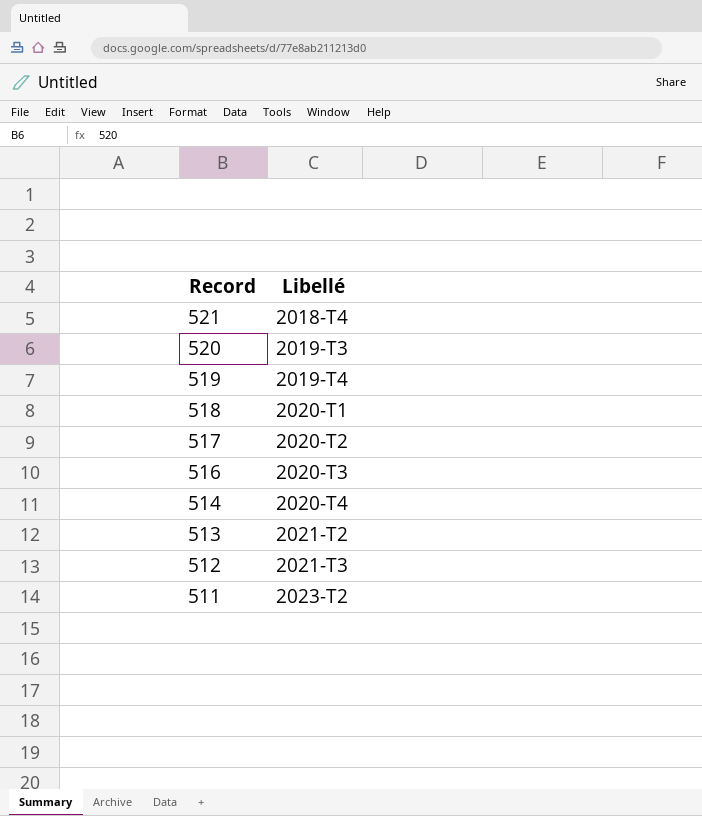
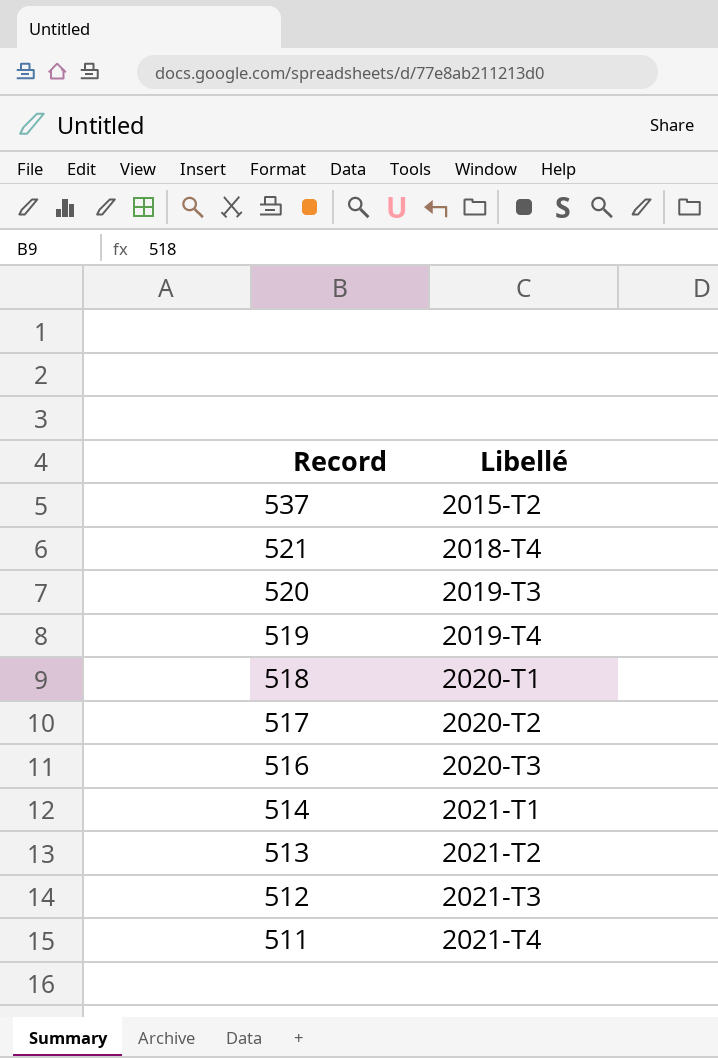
row 537: none -> 2015-T2
514 | Libellé: 2020-T4 -> 2021-T1
511 | Libellé: 2023-T2 -> 2021-T4

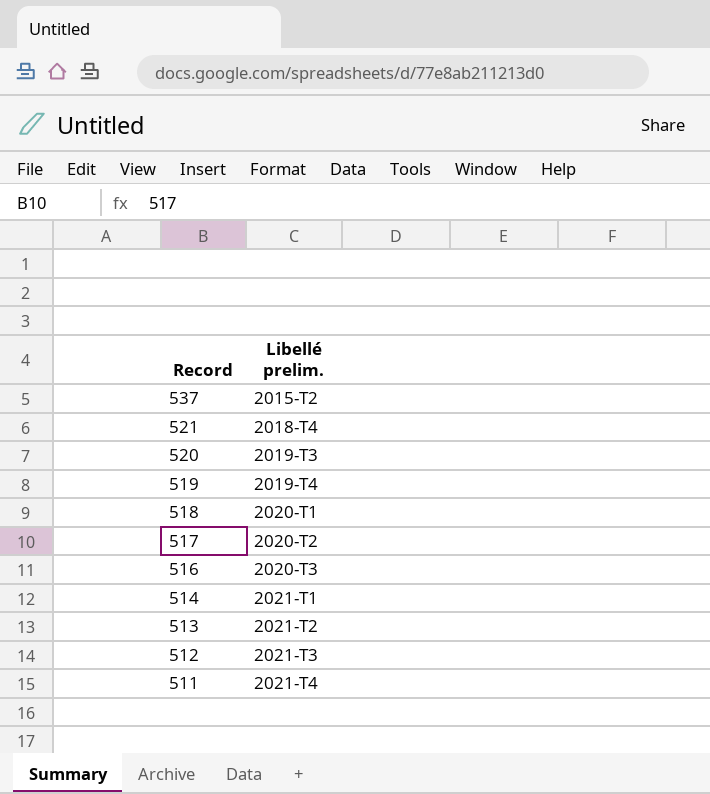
column name: Libellé -> Libellé prelim.

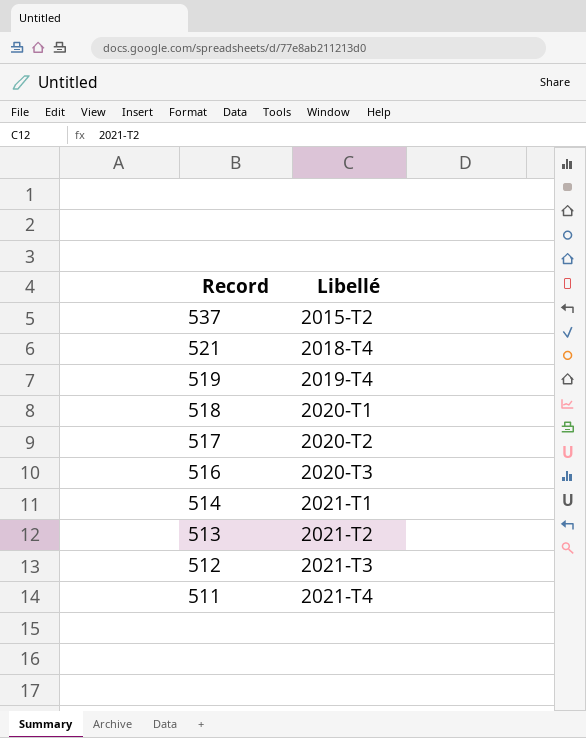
column name: Libellé prelim. -> Libellé
row 520: 2019-T3 -> none

